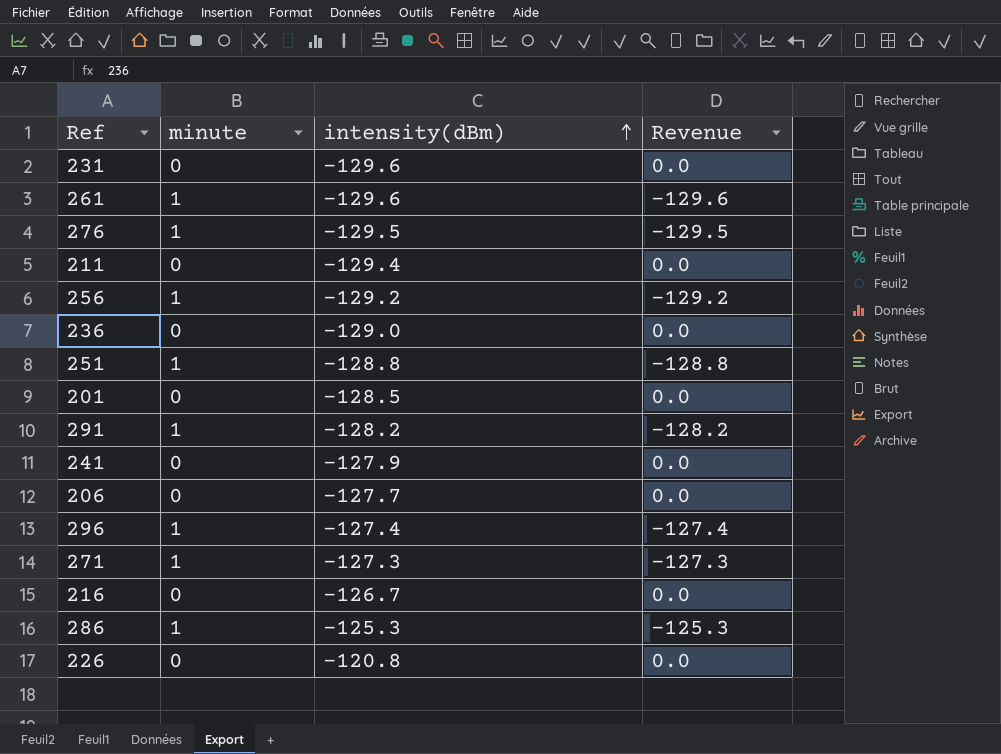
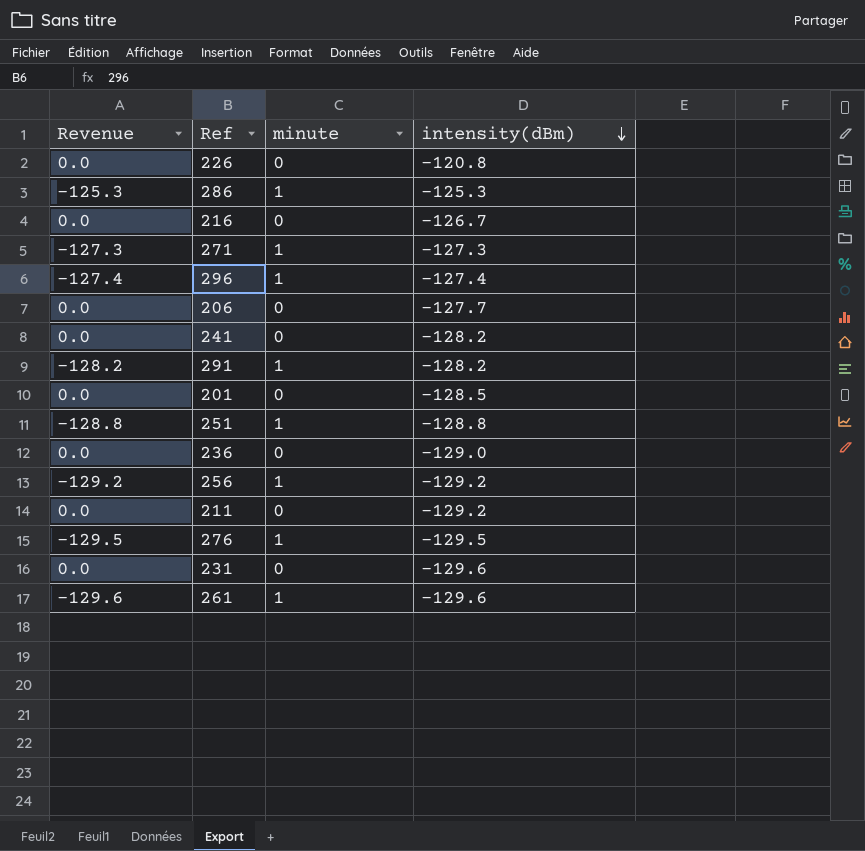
row order: intensity(dBm) ascending -> intensity(dBm) descending
column Revenue | position: 4 -> 1
241 | intensity(dBm): -127.9 -> -128.2
211 | intensity(dBm): -129.4 -> -129.2

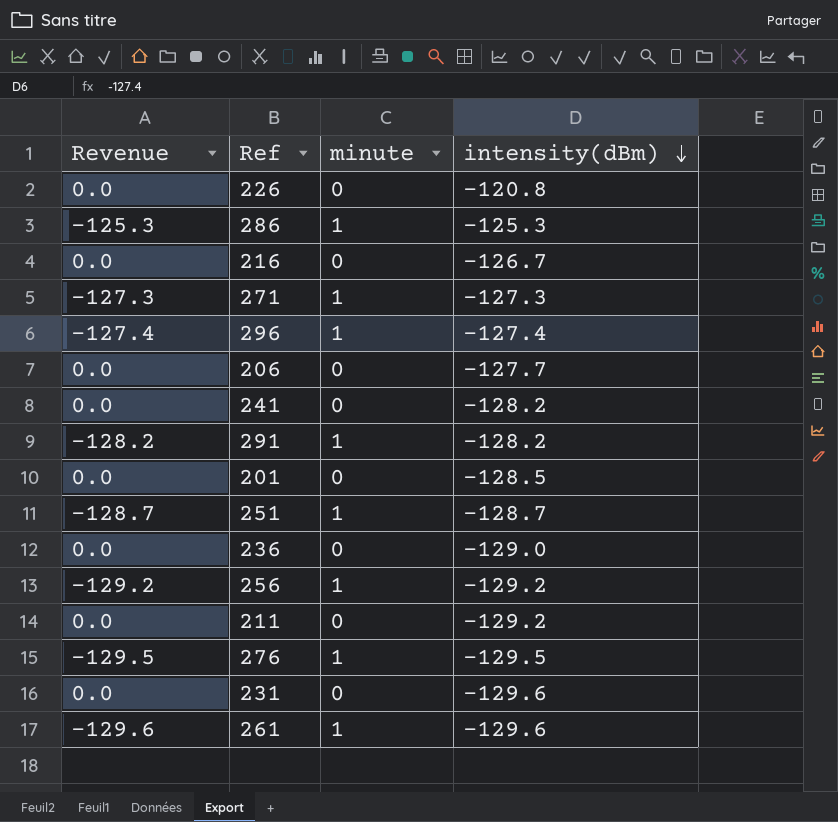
251 | Revenue: -128.8 -> -128.7
251 | intensity(dBm): -128.8 -> -128.7

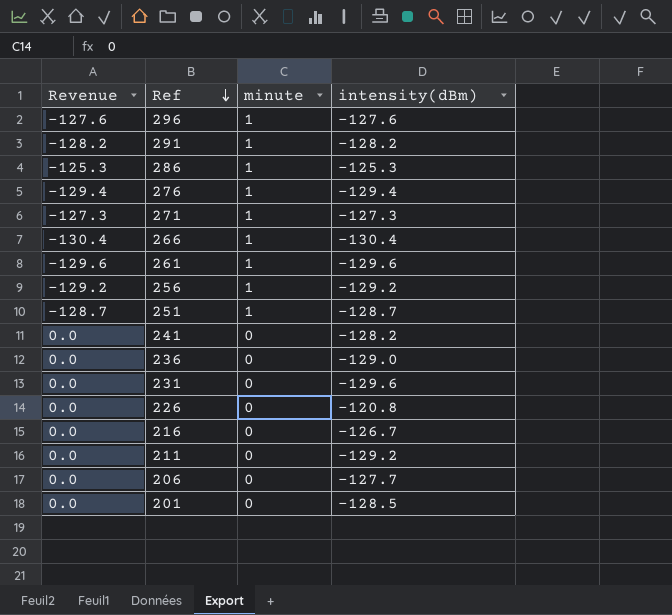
row order: intensity(dBm) descending -> Ref descending
296 | Revenue: -127.4 -> -127.6
296 | intensity(dBm): -127.4 -> -127.6
276 | Revenue: -129.5 -> -129.4
276 | intensity(dBm): -129.5 -> -129.4
row 266: none -> -130.4 | 1 | -130.4

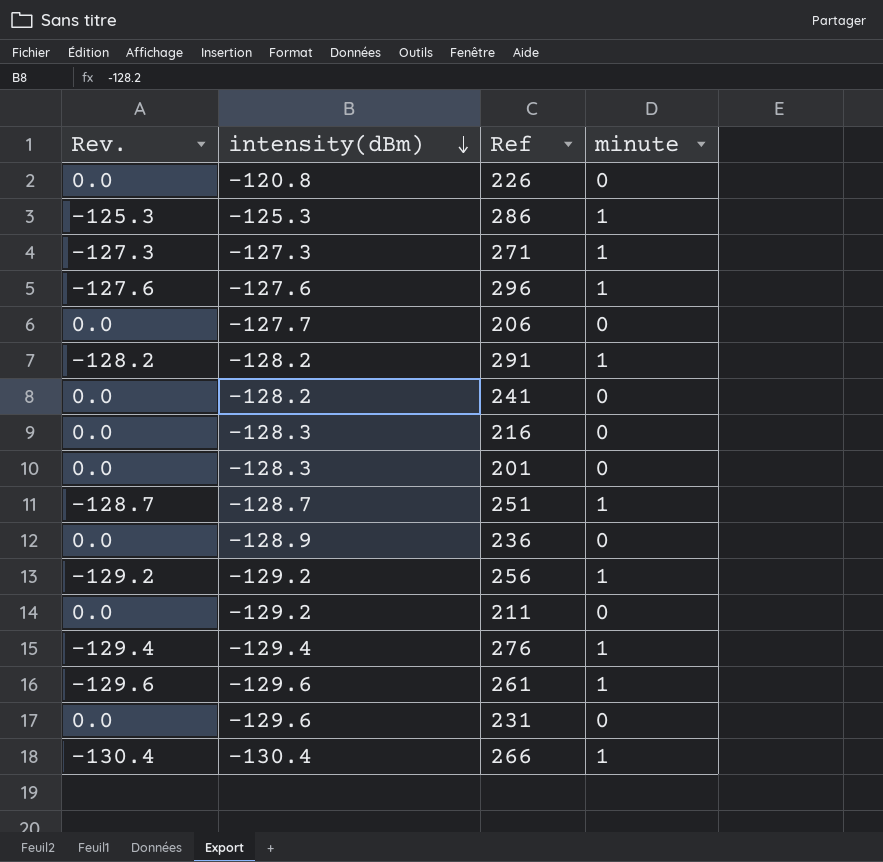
row order: Ref descending -> intensity(dBm) descending
column name: Revenue -> Rev.
column intensity(dBm) | position: 4 -> 2
216 | intensity(dBm): -126.7 -> -128.3
201 | intensity(dBm): -128.5 -> -128.3
236 | intensity(dBm): -129.0 -> -128.9

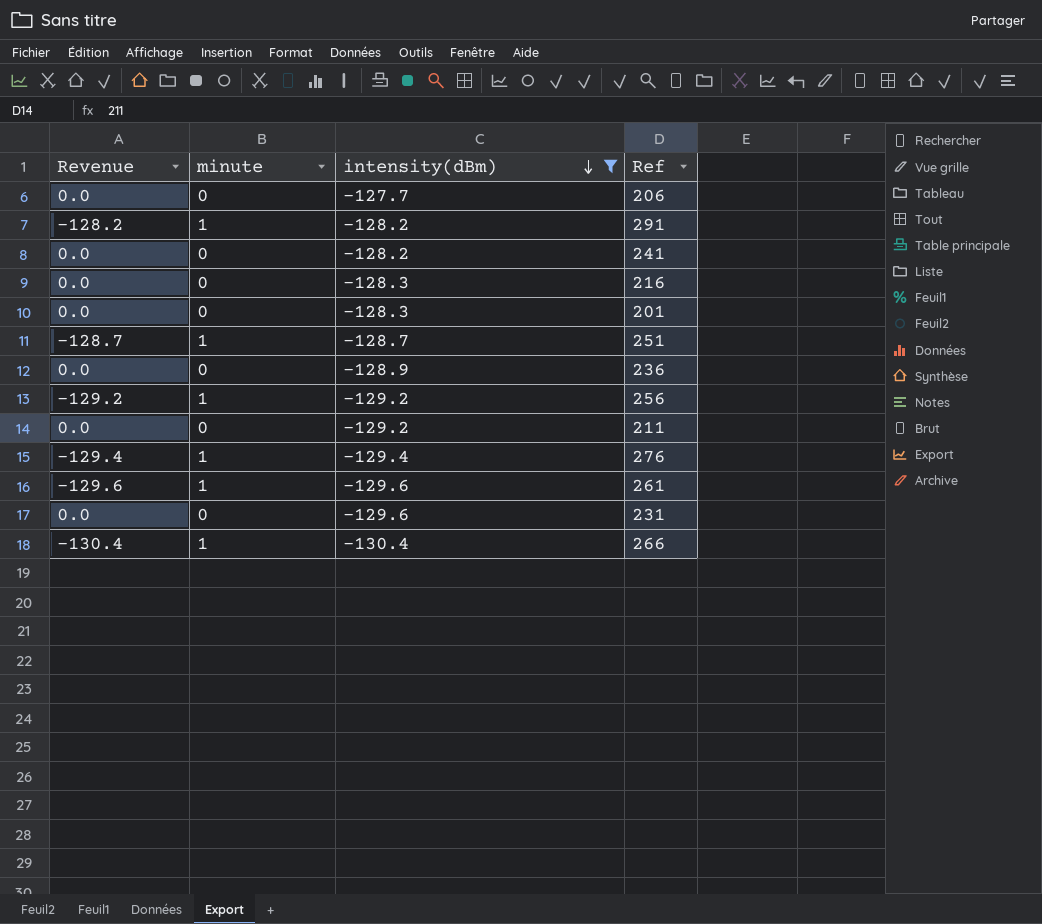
filter: none -> intensity(dBm) <= -127.7
column name: Rev. -> Revenue
column minute | position: 4 -> 2

